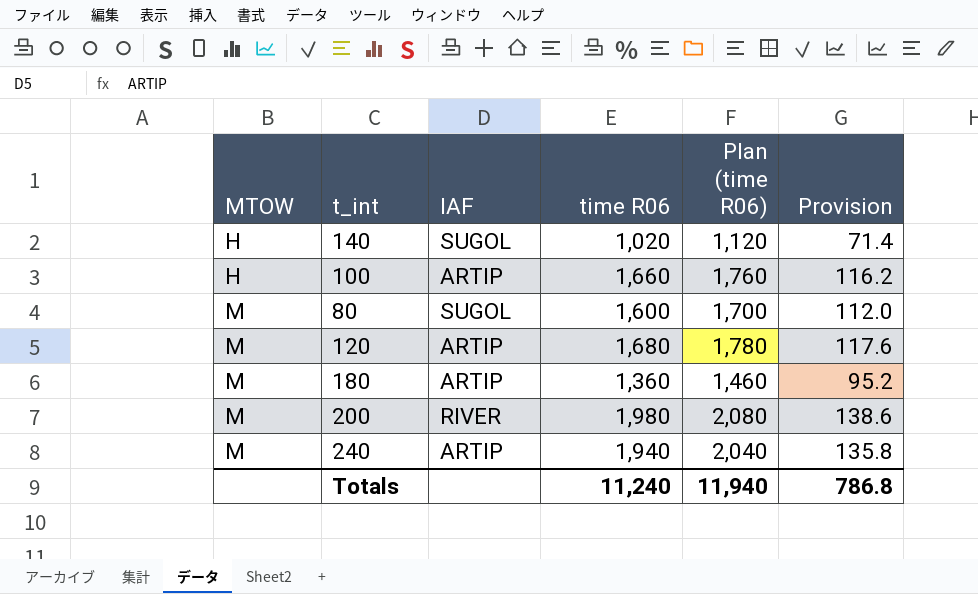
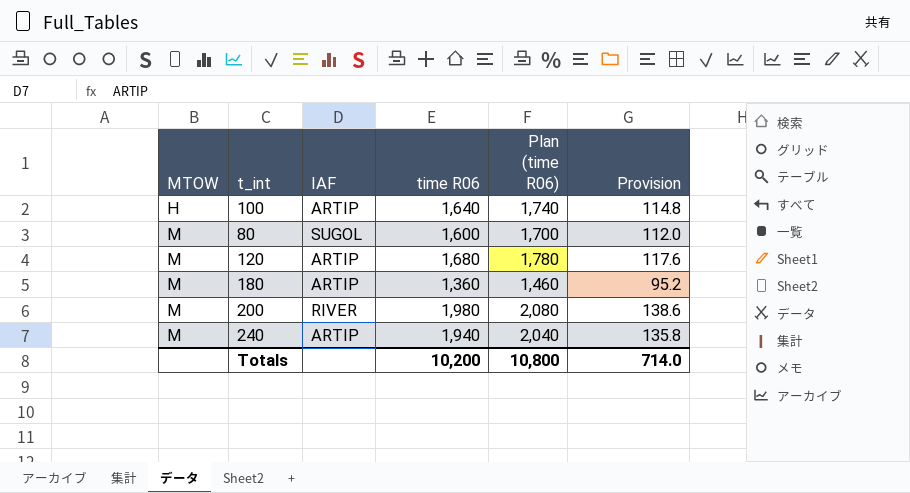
row 140: H | SUGOL | 1,020 | 1,120 | 71.4 -> none
100 | time R06: 1,660 -> 1,640
100 | Plan (time R06): 1,760 -> 1,740
100 | Provision: 116.2 -> 114.8
Totals | time R06: 11,240 -> 10,200
Totals | Plan (time R06): 11,940 -> 10,800
Totals | Provision: 786.8 -> 714.0

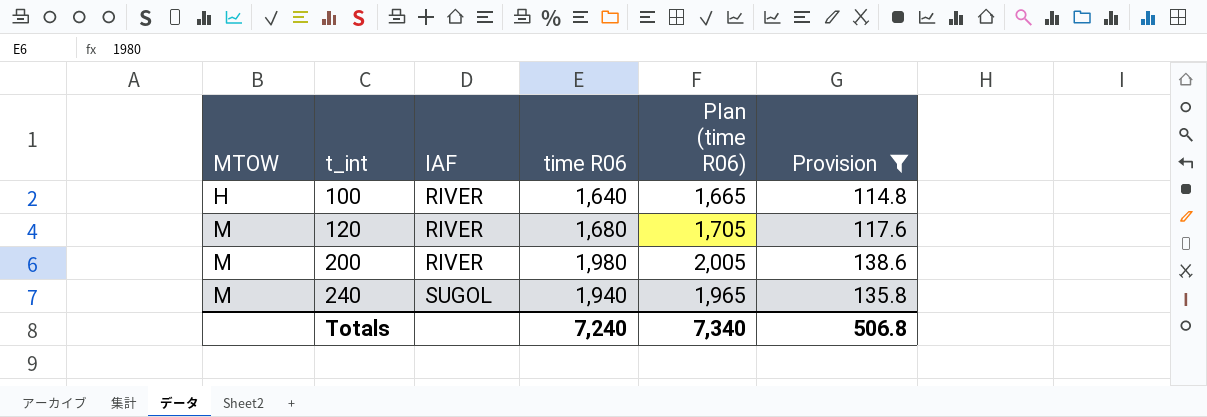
filter: none -> Provision >= 114.8
column Plan (time R06) | formula: [time R06] + 100 -> [time R06] + 25
100 | IAF: ARTIP -> RIVER
120 | IAF: ARTIP -> RIVER
240 | IAF: ARTIP -> SUGOL
Totals | time R06: 10,200 -> 7,240
Totals | Plan (time R06): 10,800 -> 7,340
Totals | Provision: 714.0 -> 506.8

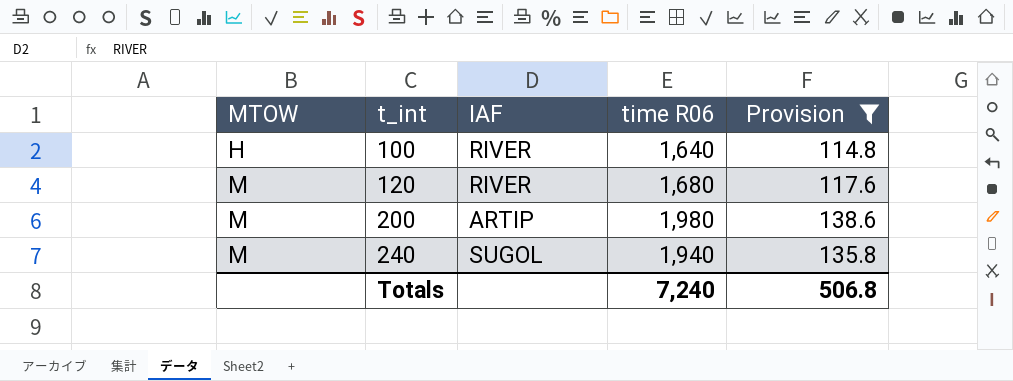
column Plan (time R06) | formula: [time R06] + 25 -> none
200 | IAF: RIVER -> ARTIP

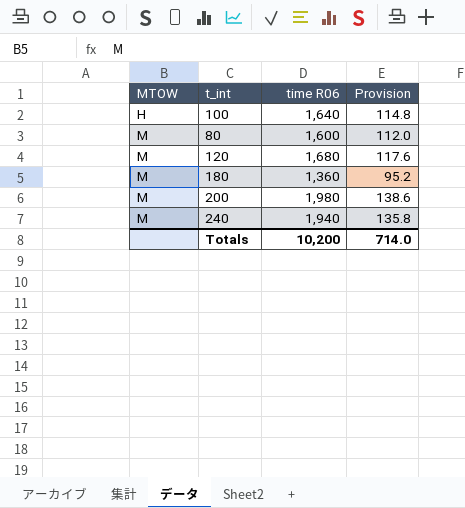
filter: Provision >= 114.8 -> none
column IAF | position: 3 -> none
Totals | time R06: 7,240 -> 10,200
Totals | Provision: 506.8 -> 714.0

